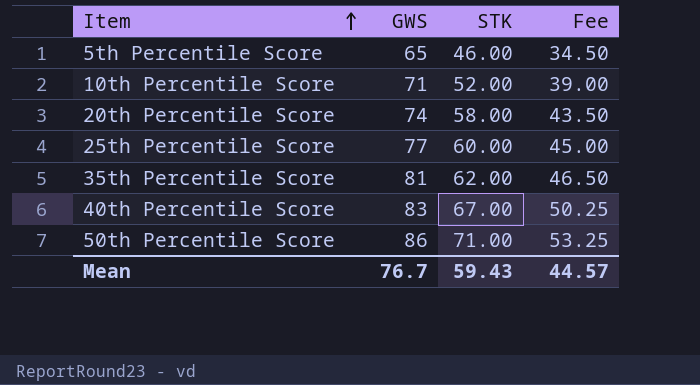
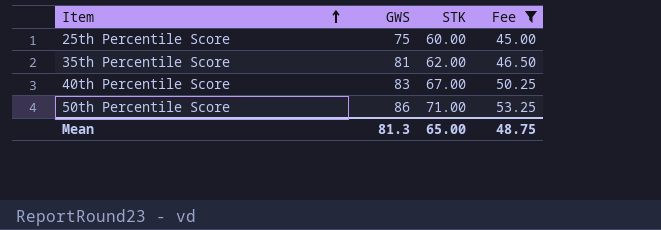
filter: none -> Fee >= 45.00
25th Percentile Score | GWS: 77 -> 75
Mean | GWS: 76.7 -> 81.3
Mean | STK: 59.43 -> 65.00
Mean | Fee: 44.57 -> 48.75

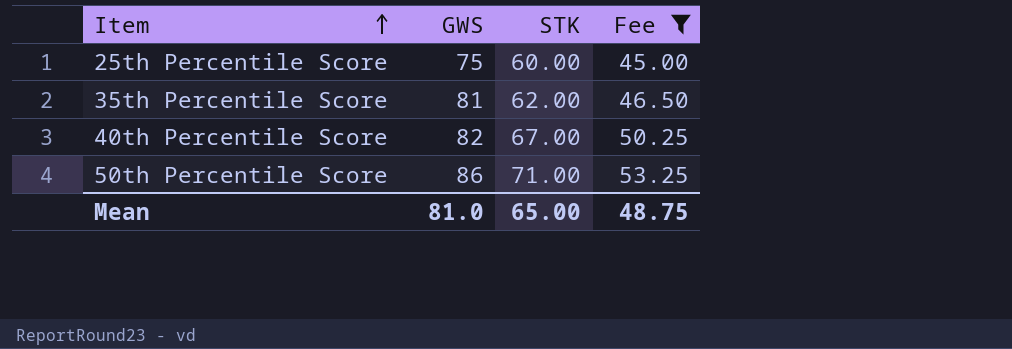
40th Percentile Score | GWS: 83 -> 82
Mean | GWS: 81.3 -> 81.0

